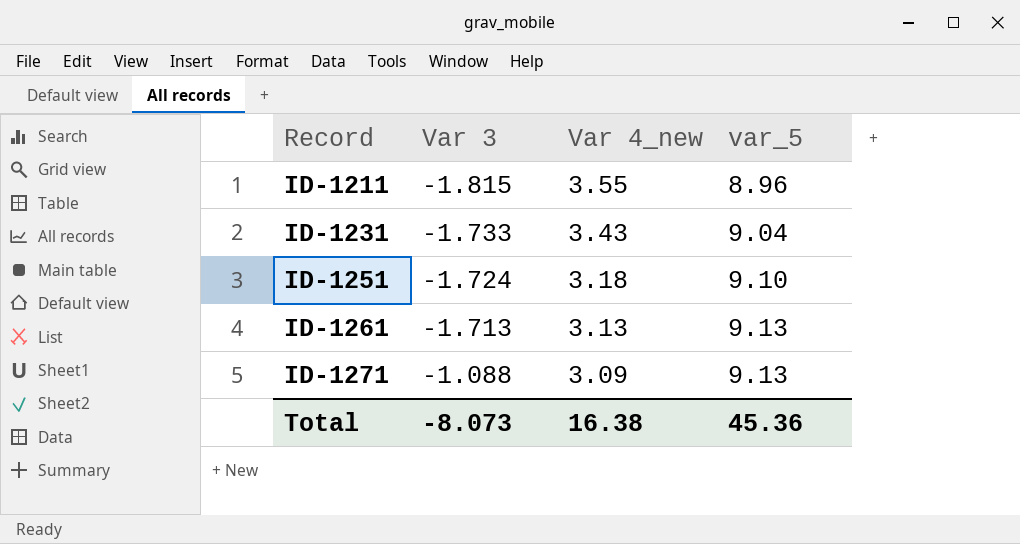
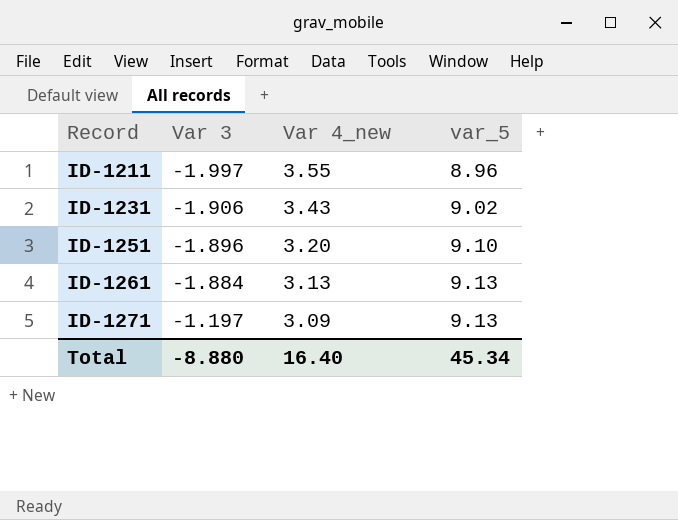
ID-1211 | Var 3: -1.815 -> -1.997
ID-1231 | Var 3: -1.733 -> -1.906
ID-1231 | var_5: 9.04 -> 9.02
ID-1251 | Var 3: -1.724 -> -1.896
ID-1251 | Var 4_new: 3.18 -> 3.20
ID-1261 | Var 3: -1.713 -> -1.884
ID-1271 | Var 3: -1.088 -> -1.197
Total | Var 3: -8.073 -> -8.880
Total | Var 4_new: 16.38 -> 16.40
Total | var_5: 45.36 -> 45.34

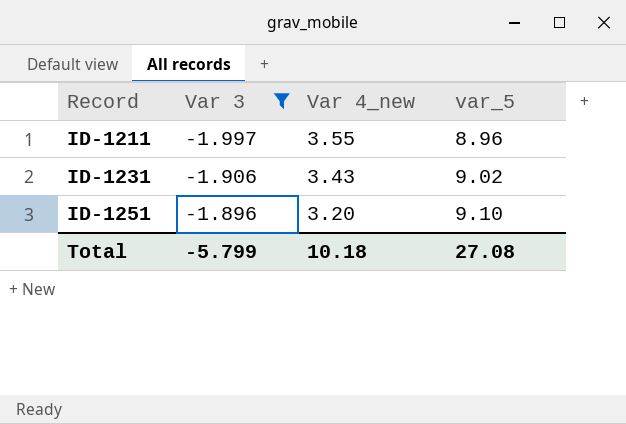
filter: none -> Var 3 <= -1.896
Total | Var 3: -8.880 -> -5.799
Total | Var 4_new: 16.40 -> 10.18
Total | var_5: 45.34 -> 27.08

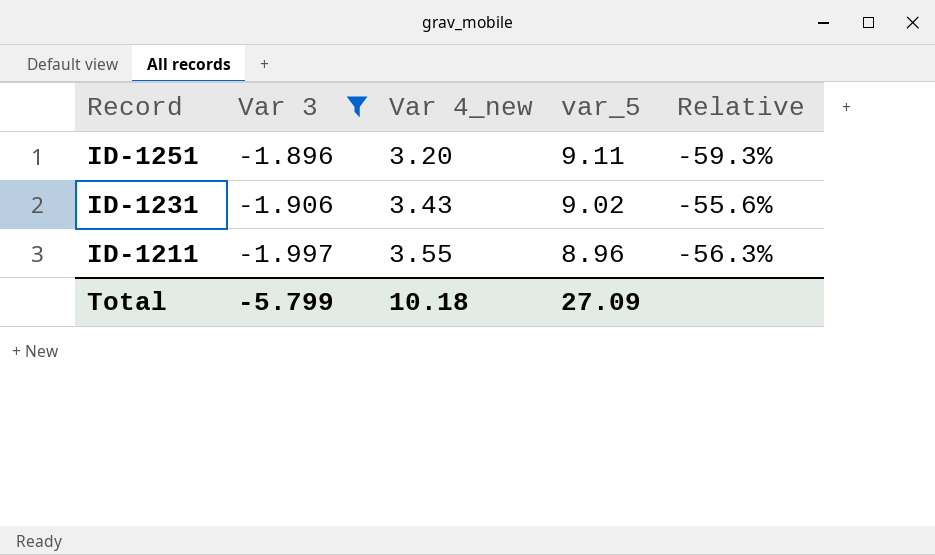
row order: Record ascending -> Record descending
column Relative | formula: none -> [Var 3] / [Var 4_new]
ID-1251 | var_5: 9.10 -> 9.11
Total | var_5: 27.08 -> 27.09

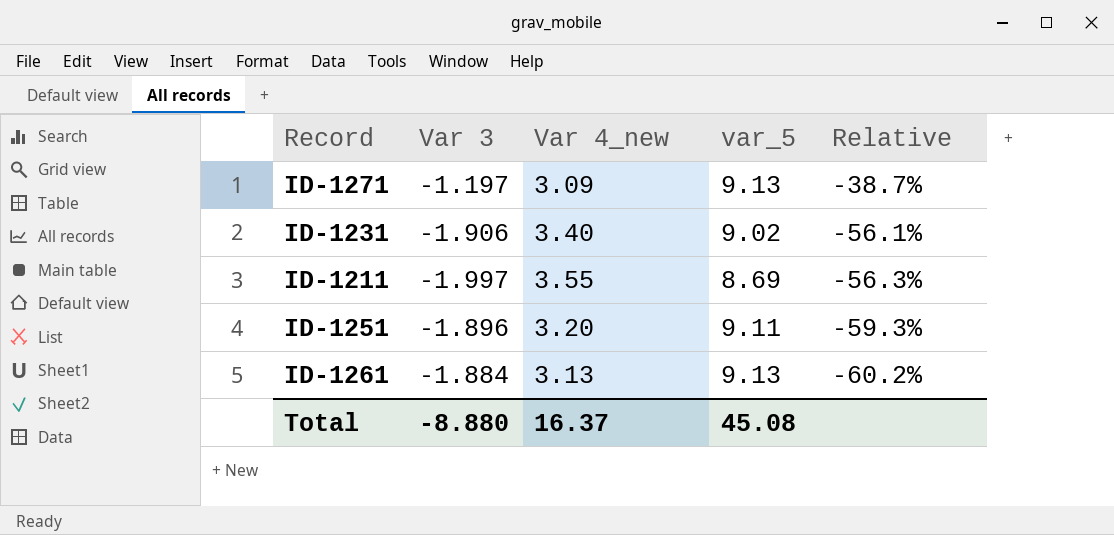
filter: Var 3 <= -1.896 -> none
row order: Record descending -> Relative descending
ID-1231 | Var 4_new: 3.43 -> 3.40
ID-1231 | Relative: -55.6% -> -56.1%
ID-1211 | var_5: 8.96 -> 8.69
Total | Var 3: -5.799 -> -8.880
Total | Var 4_new: 10.18 -> 16.37
Total | var_5: 27.09 -> 45.08

